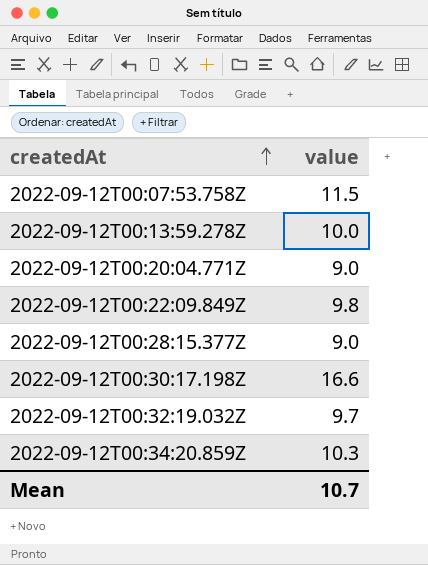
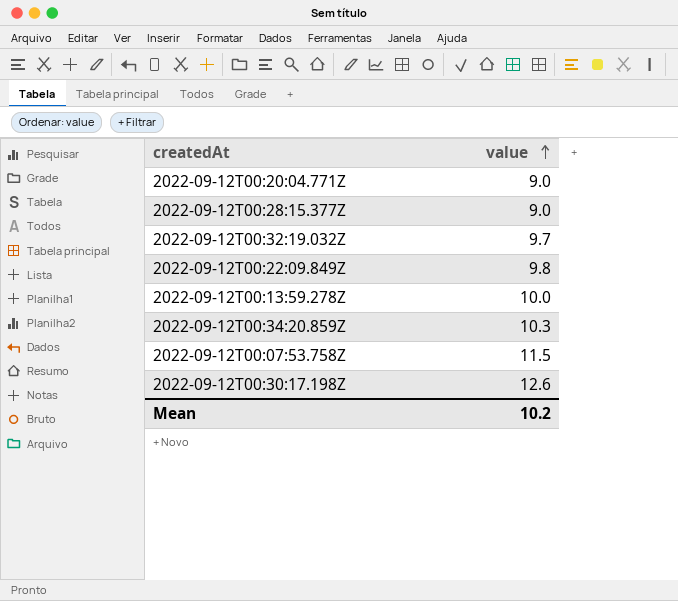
row order: createdAt ascending -> value ascending
2022-09-12T00:30:17.198Z | value: 16.6 -> 12.6
Mean | value: 10.7 -> 10.2

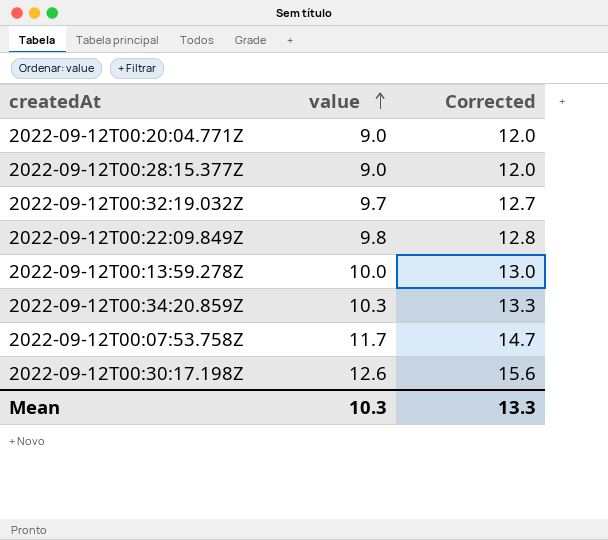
column Corrected | formula: none -> [value] + 3
2022-09-12T00:07:53.758Z | value: 11.5 -> 11.7
Mean | value: 10.2 -> 10.3

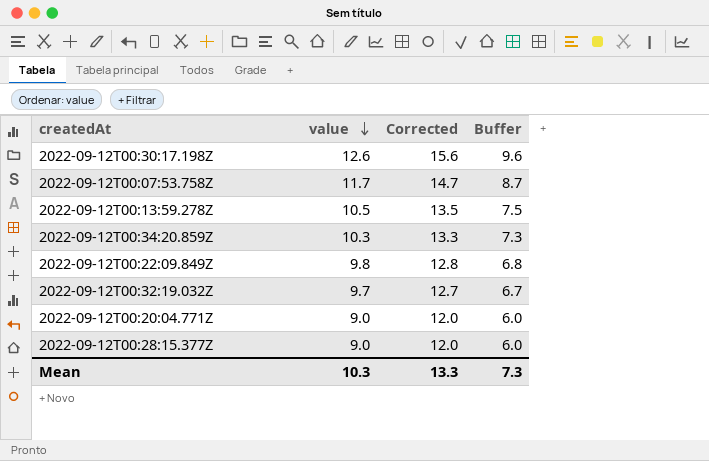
row order: value ascending -> value descending
column Buffer | formula: none -> [value] - 3
2022-09-12T00:13:59.278Z | value: 10.0 -> 10.5
2022-09-12T00:13:59.278Z | Corrected: 13.0 -> 13.5

